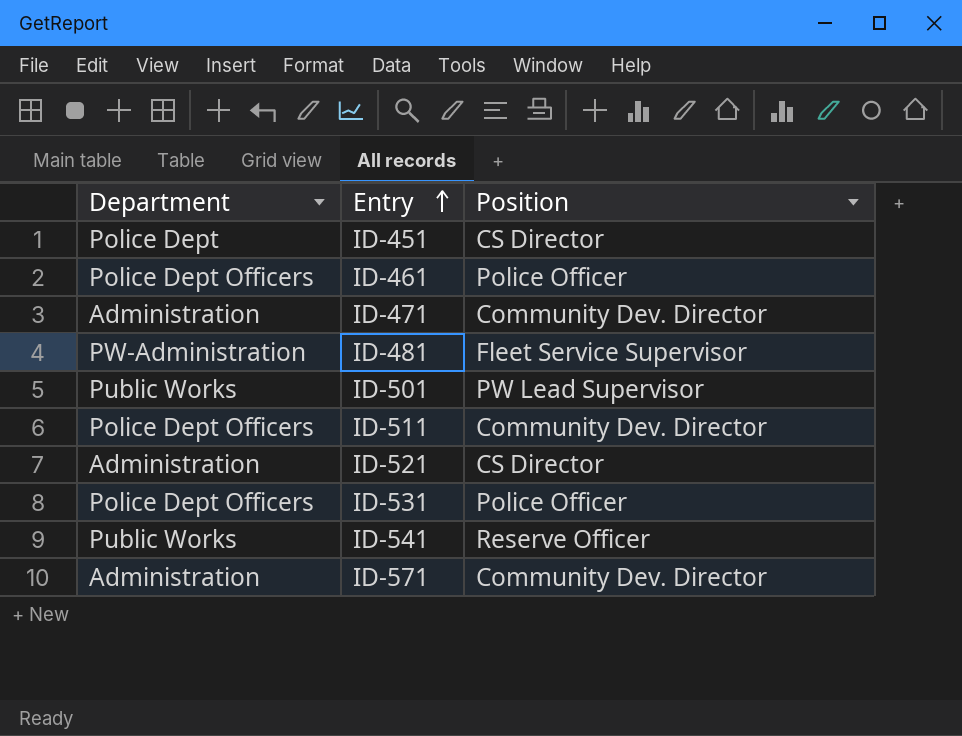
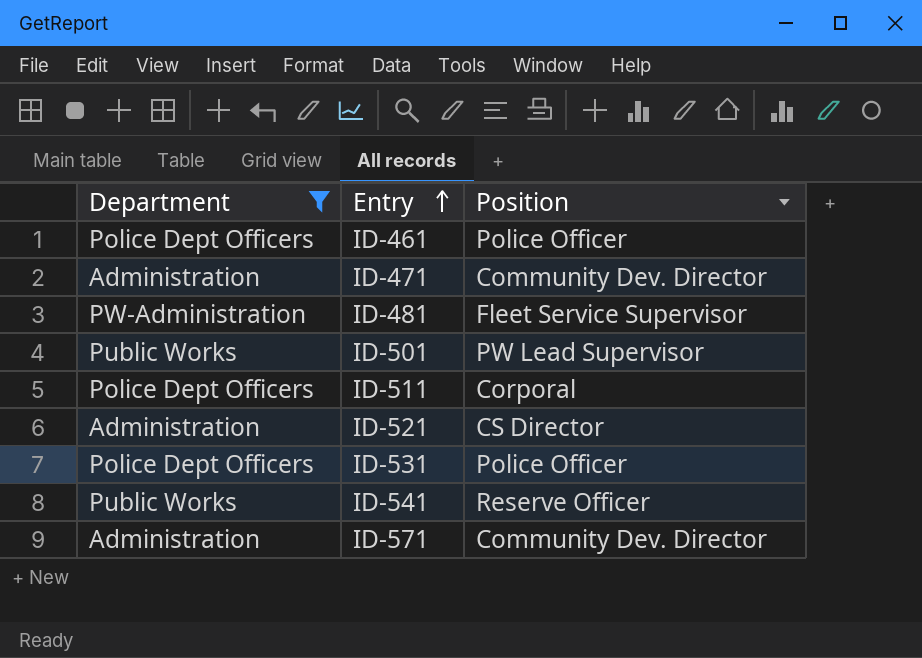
filter: none -> Department != Police Dept
ID-511 | Position: Community Dev. Director -> Corporal

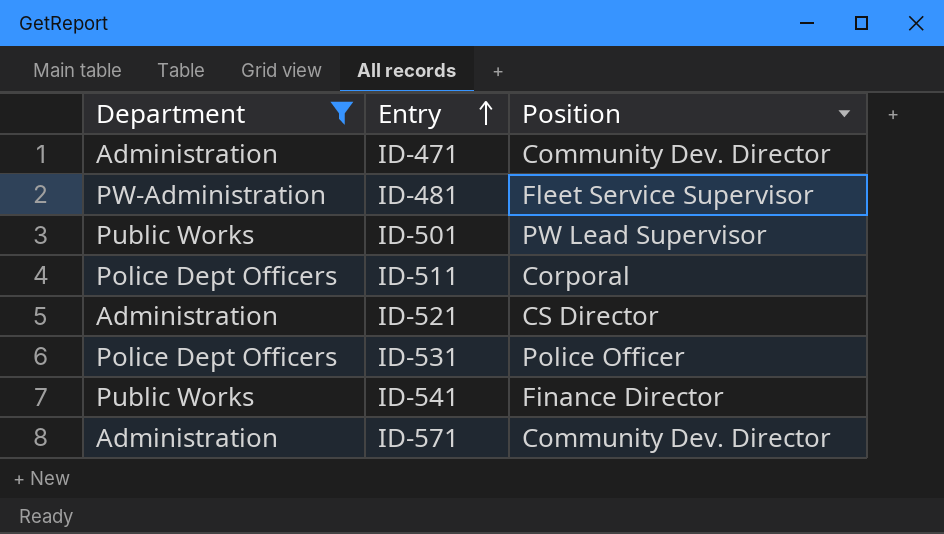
row ID-461: Police Dept Officers | Police Officer -> none
ID-541 | Position: Reserve Officer -> Finance Director

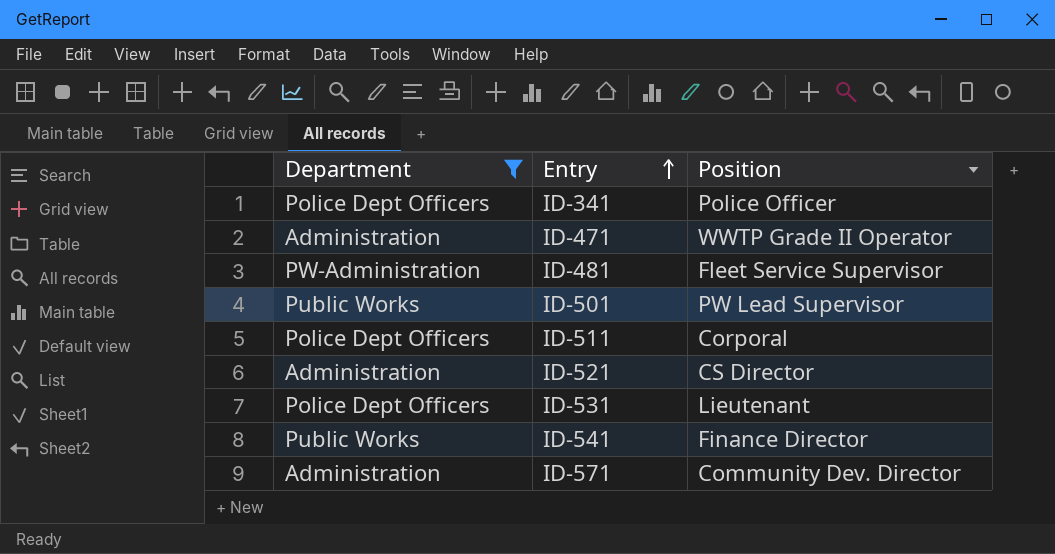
row ID-341: none -> Police Dept Officers | Police Officer
ID-471 | Position: Community Dev. Director -> WWTP Grade II Operator
ID-531 | Position: Police Officer -> Lieutenant

